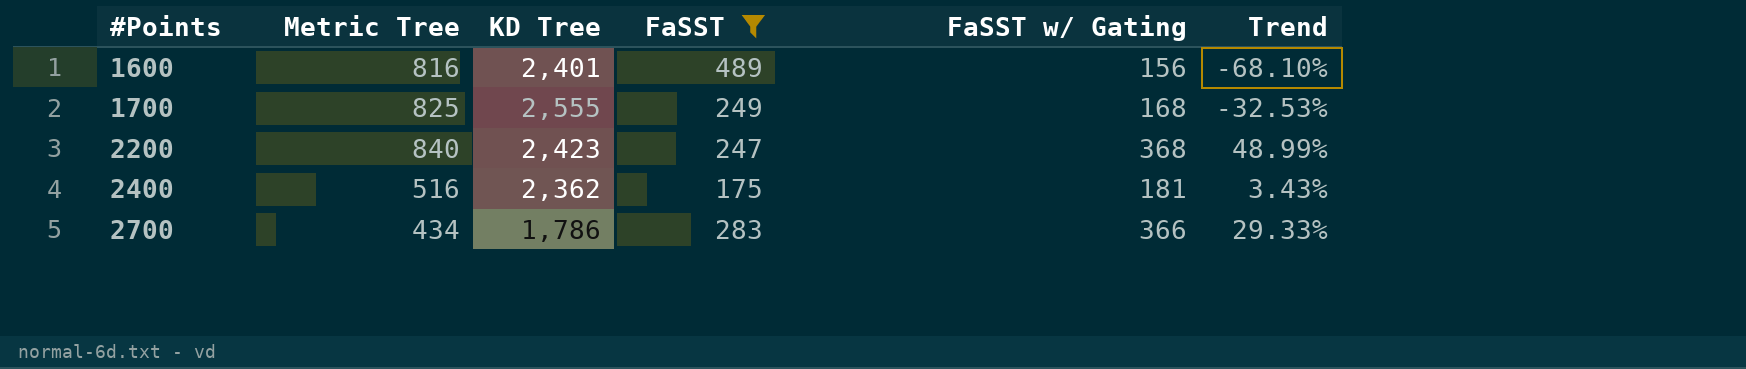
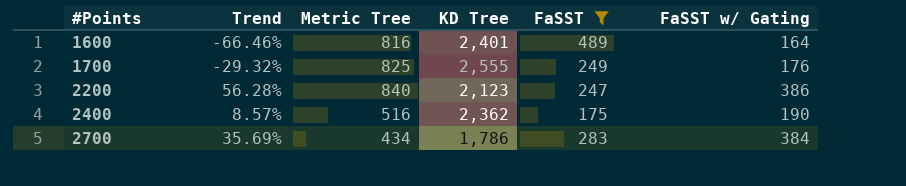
column Trend | position: 6 -> 2
1600 | Trend: -68.10% -> -66.46%
1600 | FaSST w/ Gating: 156 -> 164
1700 | Trend: -32.53% -> -29.32%
1700 | FaSST w/ Gating: 168 -> 176
2200 | Trend: 48.99% -> 56.28%
2200 | KD Tree: 2,423 -> 2,123
2200 | FaSST w/ Gating: 368 -> 386
2400 | Trend: 3.43% -> 8.57%
2400 | FaSST w/ Gating: 181 -> 190
2700 | Trend: 29.33% -> 35.69%
2700 | FaSST w/ Gating: 366 -> 384

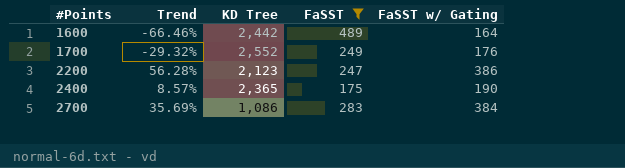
column Metric Tree | position: 3 -> none
1600 | KD Tree: 2,401 -> 2,442
1700 | KD Tree: 2,555 -> 2,552
2400 | KD Tree: 2,362 -> 2,365
2700 | KD Tree: 1,786 -> 1,086

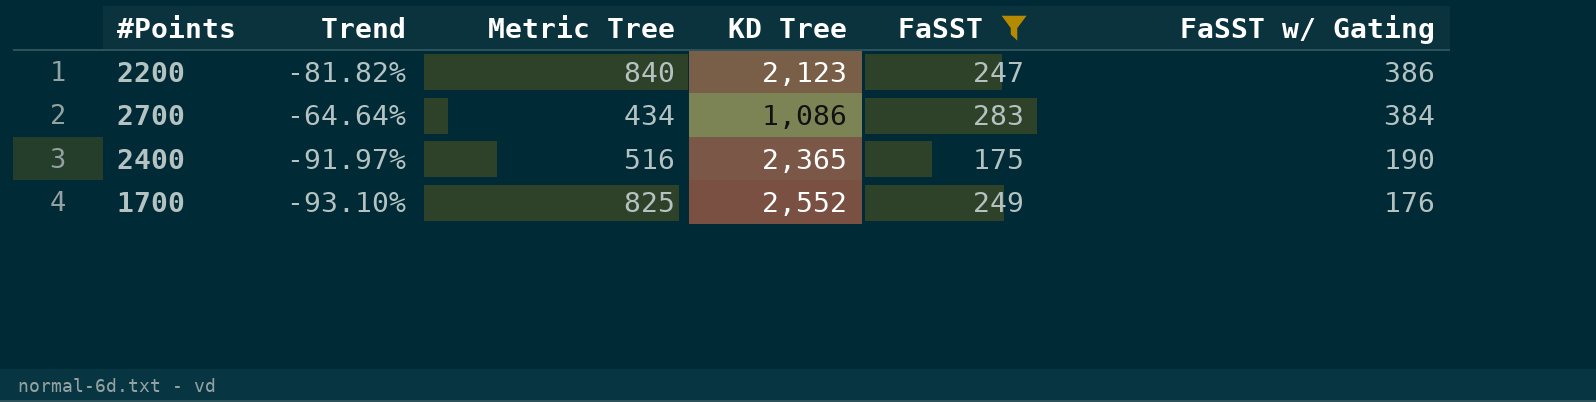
row order: #Points ascending -> FaSST w/ Gating descending
column Trend | formula: ([FaSST w/ Gating] - [FaSST]) / [FaSST] -> ([FaSST w/ Gating] - [KD Tree]) / [KD Tree]
column Metric Tree | position: none -> 3
row 1600: -66.46% | 2,442 | 489 | 164 -> none

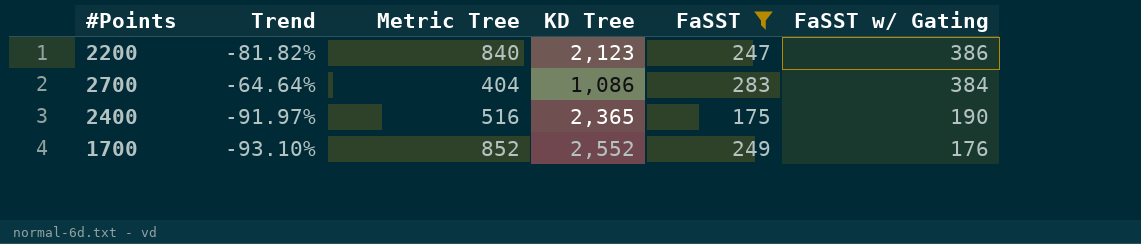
2700 | Metric Tree: 434 -> 404
1700 | Metric Tree: 825 -> 852

